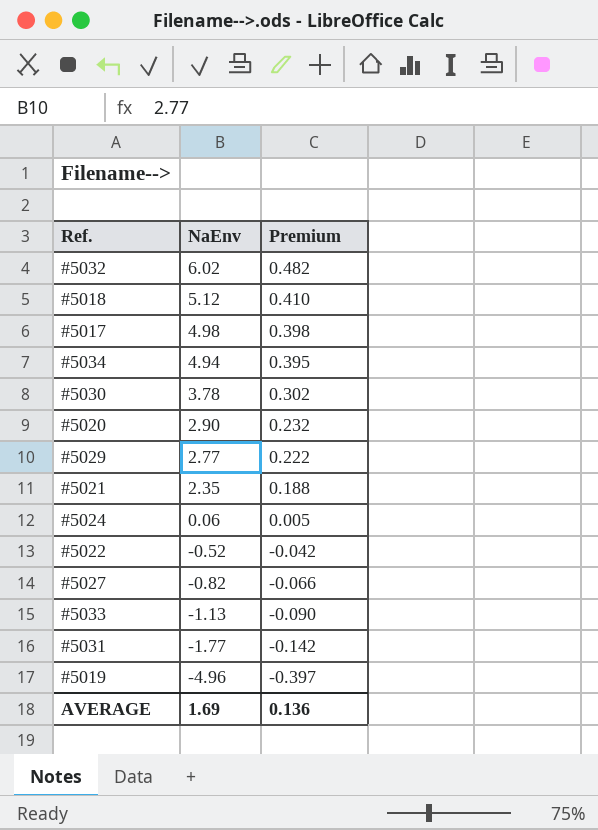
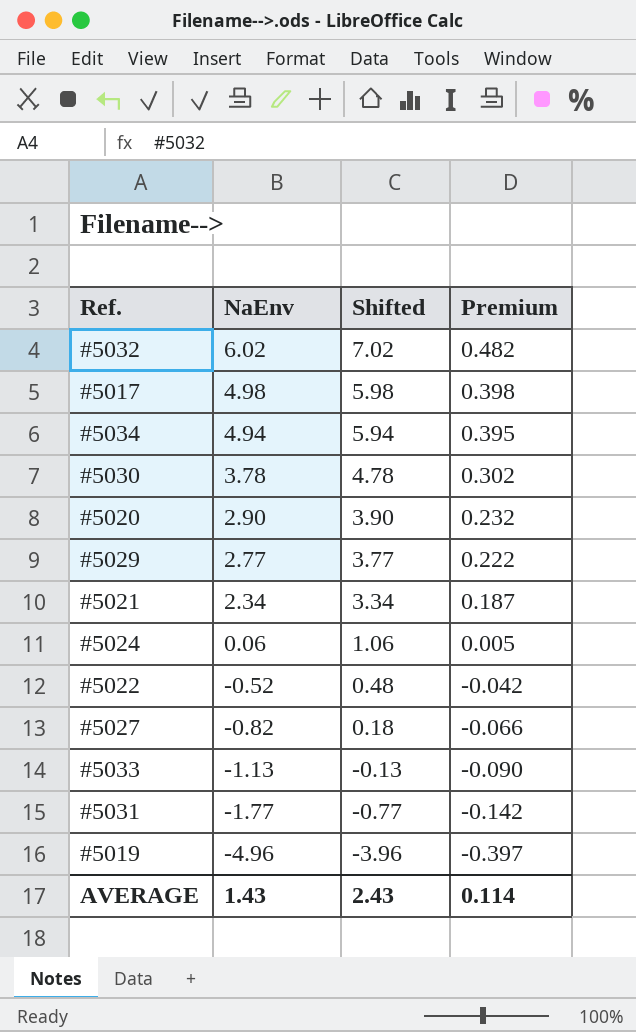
column Shifted | formula: none -> [NaEnv] + 1
row #5018: 5.12 | 0.410 -> none
#5021 | NaEnv: 2.35 -> 2.34
#5021 | Premium: 0.188 -> 0.187
AVERAGE | NaEnv: 1.69 -> 1.43
AVERAGE | Premium: 0.136 -> 0.114

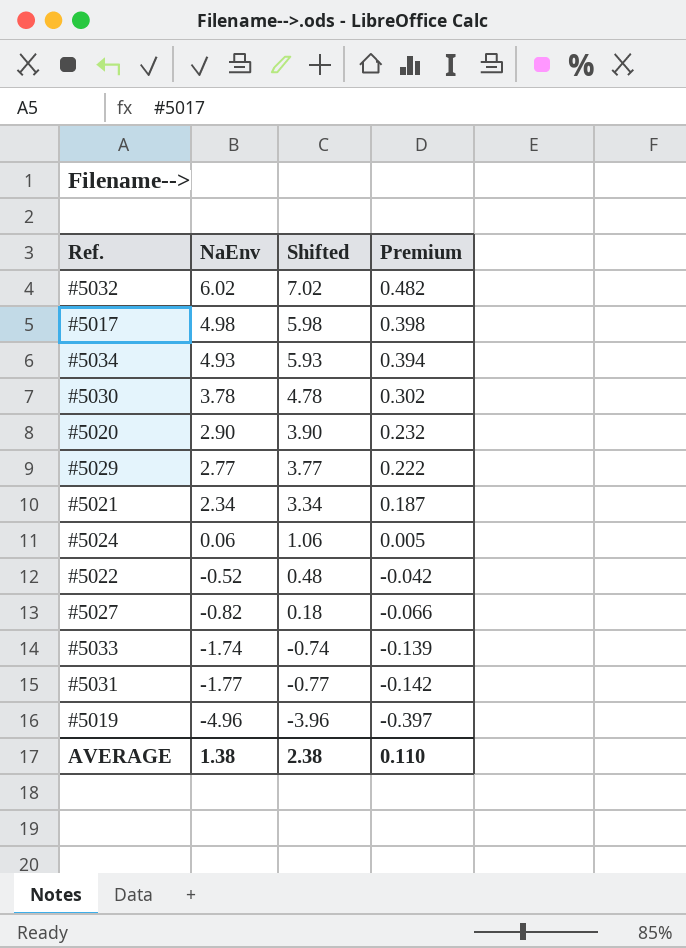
#5034 | NaEnv: 4.94 -> 4.93
#5034 | Shifted: 5.94 -> 5.93
#5034 | Premium: 0.395 -> 0.394
#5033 | NaEnv: -1.13 -> -1.74
#5033 | Shifted: -0.13 -> -0.74
#5033 | Premium: -0.090 -> -0.139
AVERAGE | NaEnv: 1.43 -> 1.38
AVERAGE | Shifted: 2.43 -> 2.38
AVERAGE | Premium: 0.114 -> 0.110

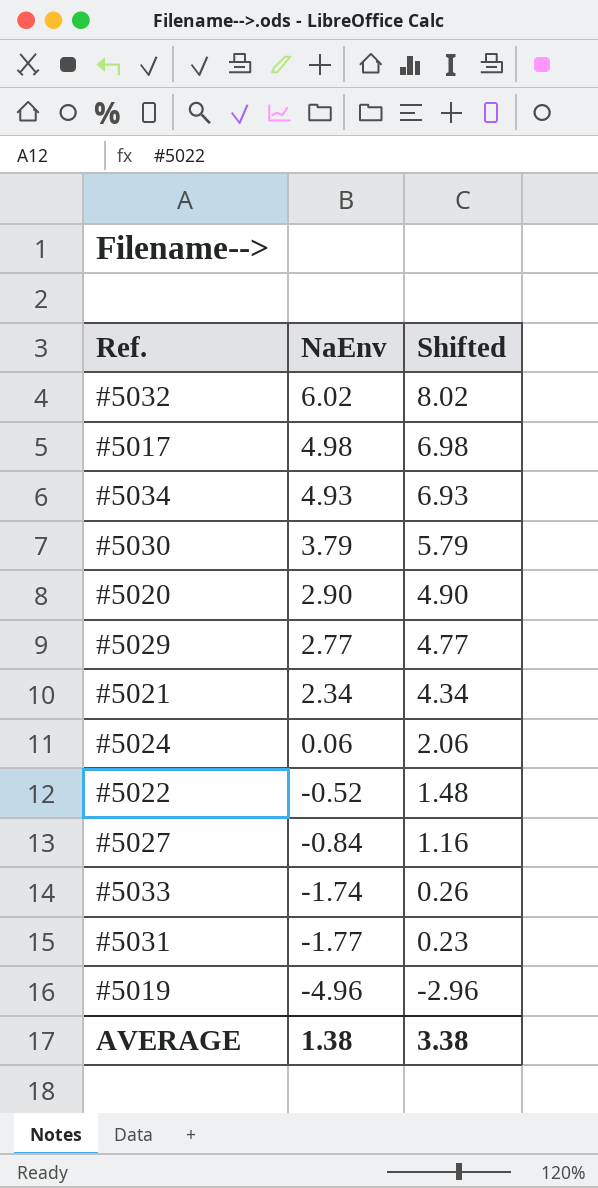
column Premium | formula: [NaEnv] * 0.08 -> none
column Shifted | formula: [NaEnv] + 1 -> [NaEnv] + 2
#5030 | NaEnv: 3.78 -> 3.79
#5027 | NaEnv: -0.82 -> -0.84
AVERAGE | Shifted: 2.38 -> 3.38

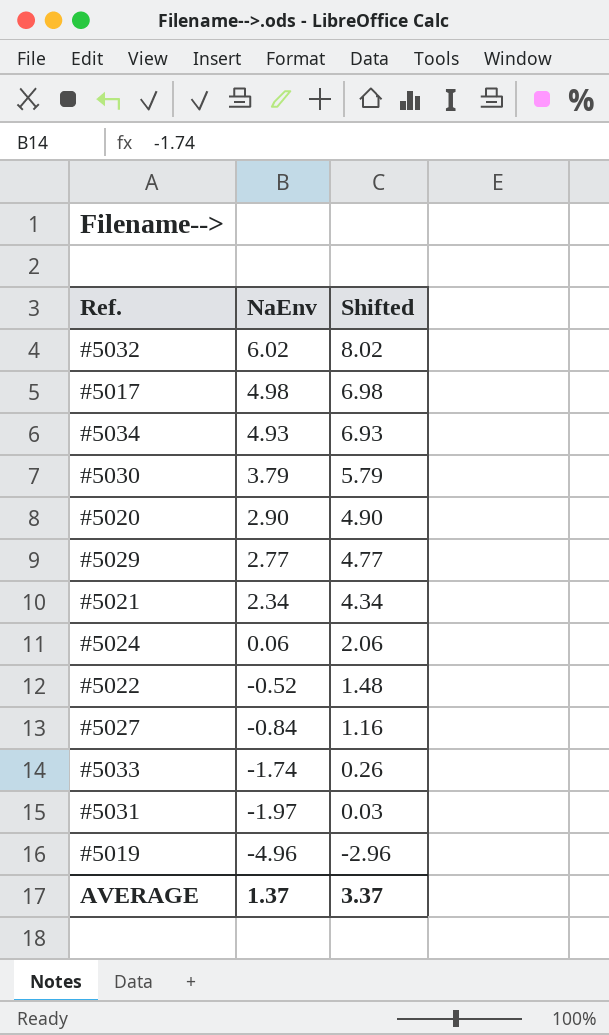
#5031 | NaEnv: -1.77 -> -1.97
#5031 | Shifted: 0.23 -> 0.03
AVERAGE | NaEnv: 1.38 -> 1.37
AVERAGE | Shifted: 3.38 -> 3.37

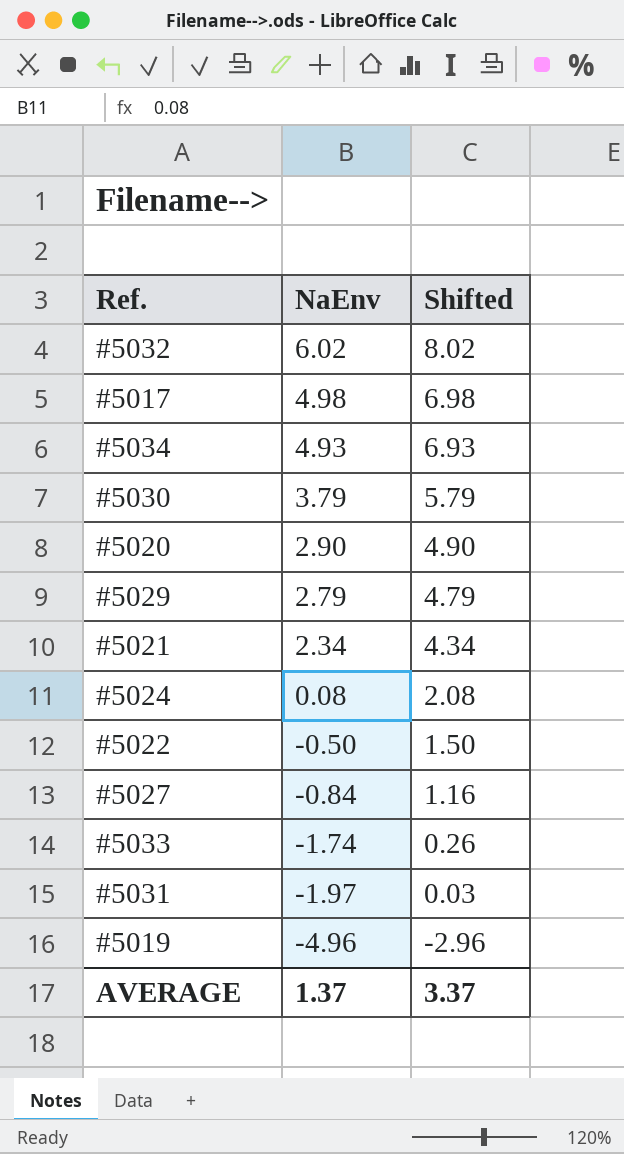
#5029 | NaEnv: 2.77 -> 2.79
#5029 | Shifted: 4.77 -> 4.79
#5024 | NaEnv: 0.06 -> 0.08
#5024 | Shifted: 2.06 -> 2.08
#5022 | NaEnv: -0.52 -> -0.50
#5022 | Shifted: 1.48 -> 1.50

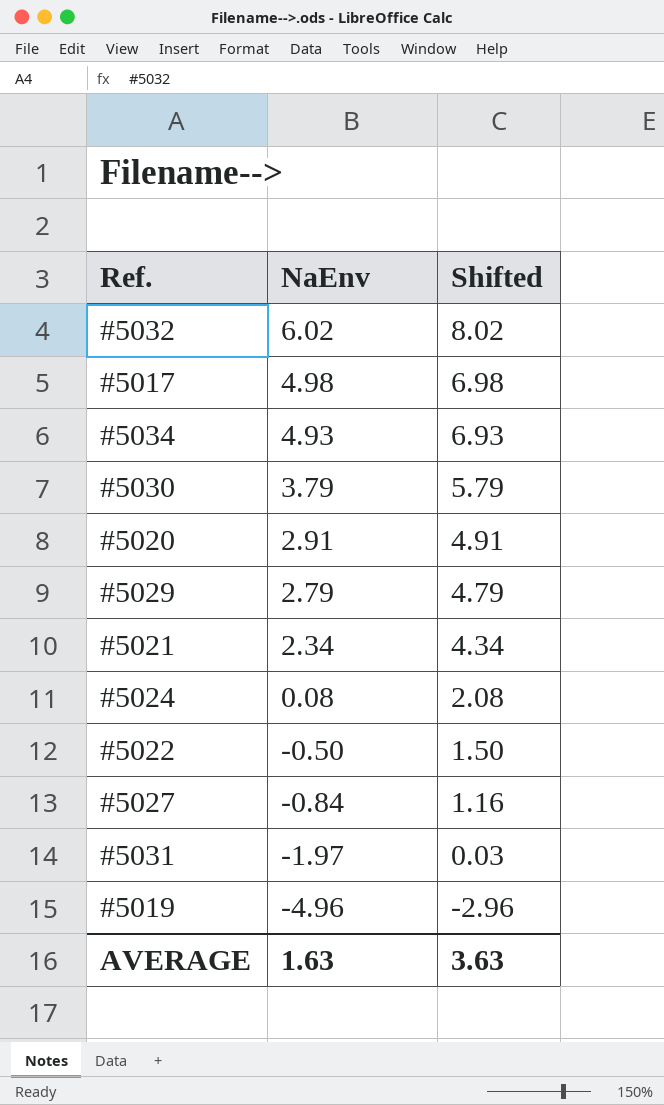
row #5033: -1.74 | 0.26 -> none
#5020 | NaEnv: 2.90 -> 2.91
#5020 | Shifted: 4.90 -> 4.91
AVERAGE | NaEnv: 1.37 -> 1.63
AVERAGE | Shifted: 3.37 -> 3.63

